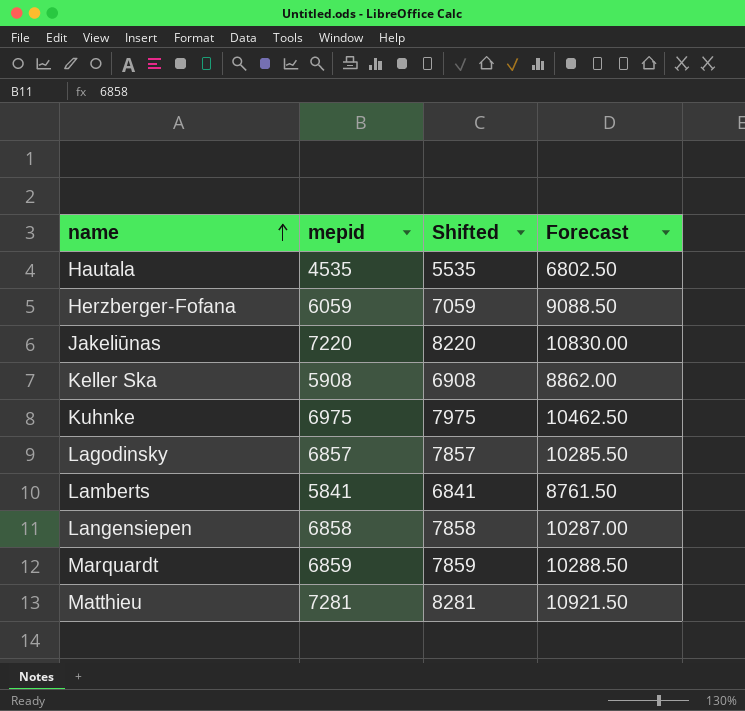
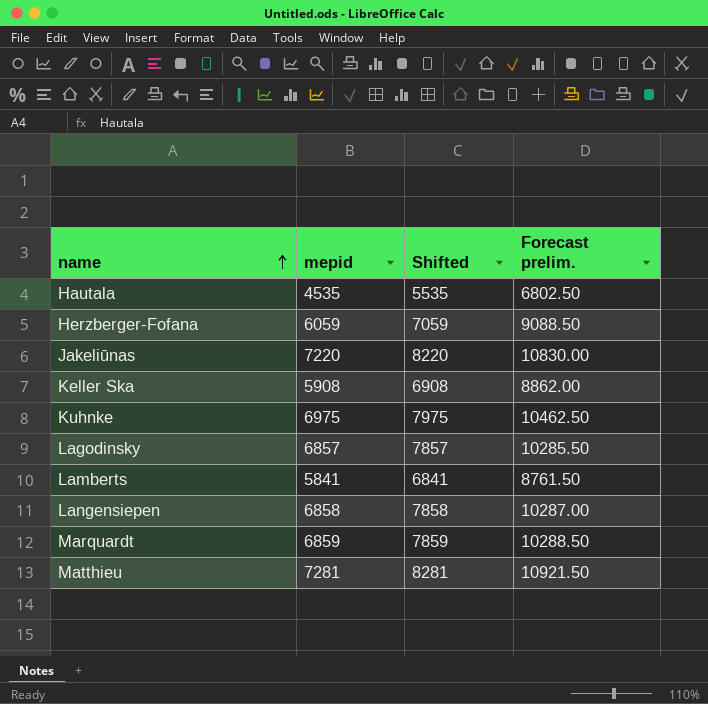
column name: Forecast -> Forecast prelim.

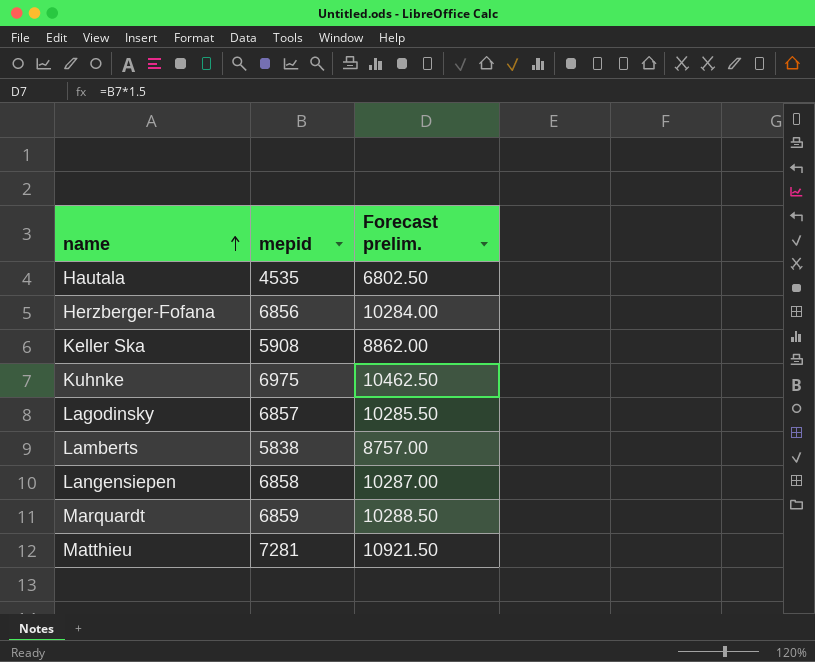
column Shifted | formula: [mepid] + 1000 -> none
row Jakeliūnas: 7220 | 8220 | 10830.00 -> none
Herzberger-Fofana | mepid: 6059 -> 6856
Herzberger-Fofana | Forecast prelim.: 9088.50 -> 10284.00
Lamberts | mepid: 5841 -> 5838
Lamberts | Forecast prelim.: 8761.50 -> 8757.00

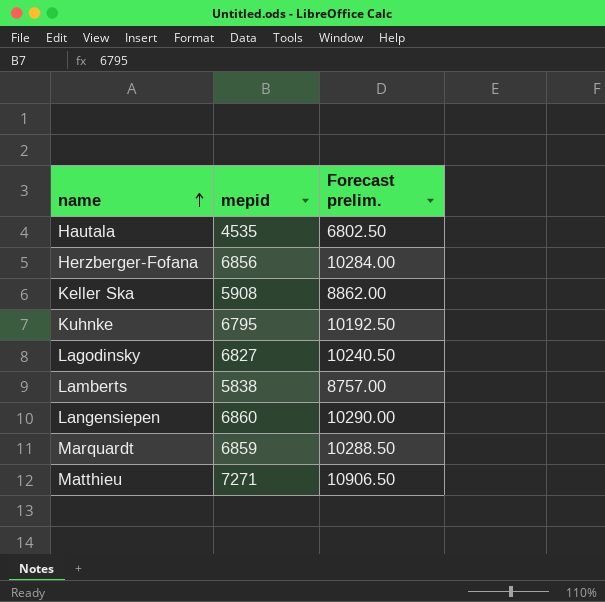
Kuhnke | mepid: 6975 -> 6795
Kuhnke | Forecast prelim.: 10462.50 -> 10192.50
Lagodinsky | mepid: 6857 -> 6827
Lagodinsky | Forecast prelim.: 10285.50 -> 10240.50
Langensiepen | mepid: 6858 -> 6860
Langensiepen | Forecast prelim.: 10287.00 -> 10290.00
Matthieu | mepid: 7281 -> 7271
Matthieu | Forecast prelim.: 10921.50 -> 10906.50

